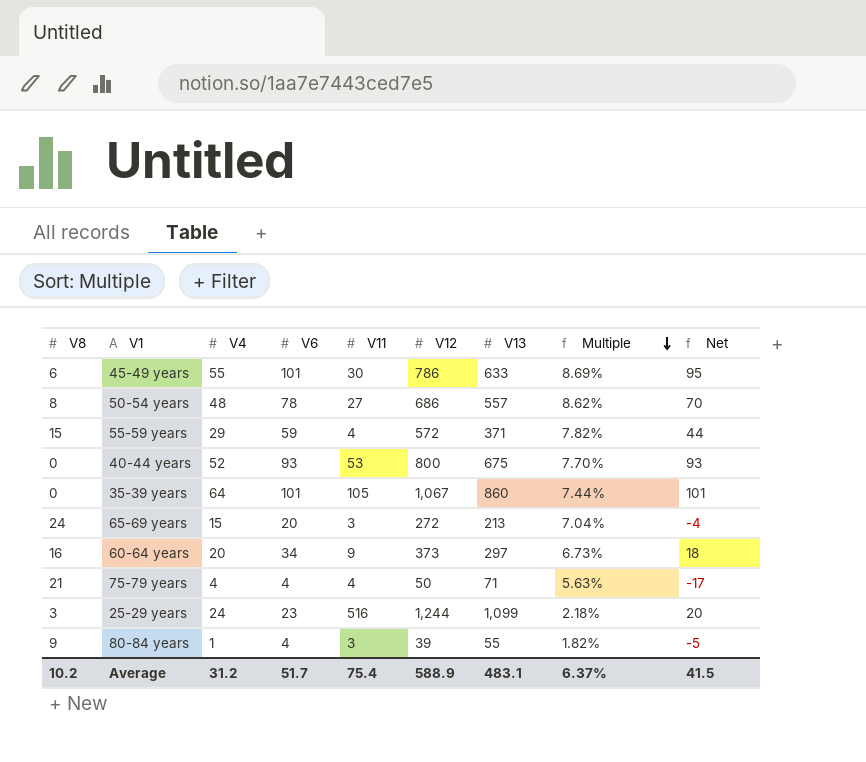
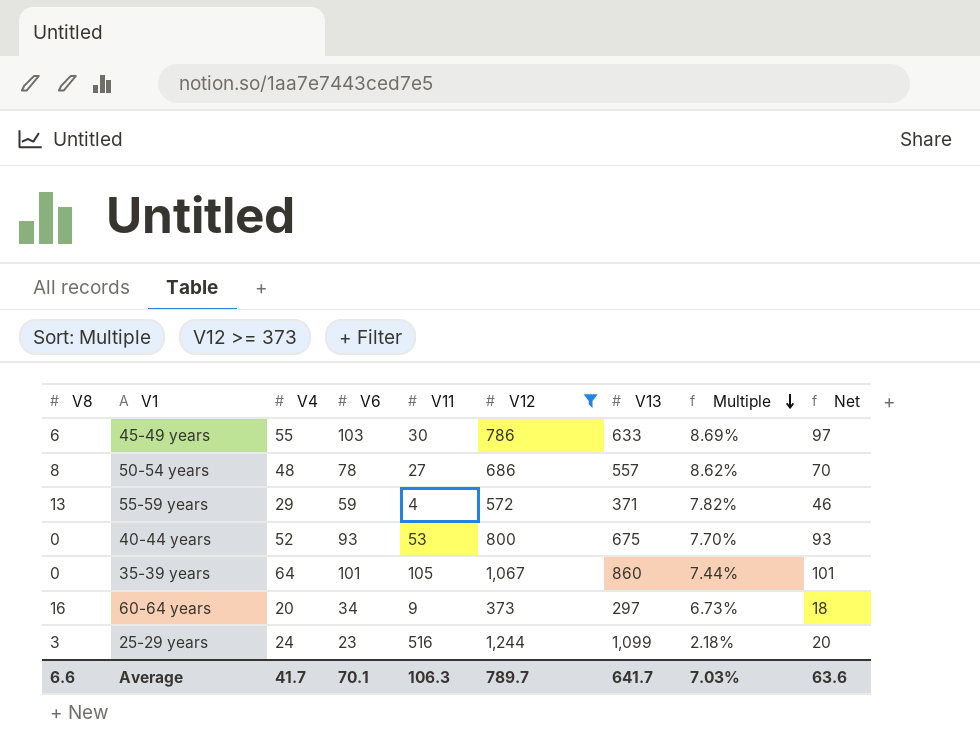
filter: none -> V12 >= 373
45-49 years | V6: 101 -> 103
45-49 years | Net: 95 -> 97
55-59 years | V8: 15 -> 13
55-59 years | Net: 44 -> 46
Average | V8: 10.2 -> 6.6
Average | V4: 31.2 -> 41.7
Average | V6: 51.7 -> 70.1
Average | V11: 75.4 -> 106.3
Average | V12: 588.9 -> 789.7
Average | V13: 483.1 -> 641.7
Average | Multiple: 6.37% -> 7.03%
Average | Net: 41.5 -> 63.6

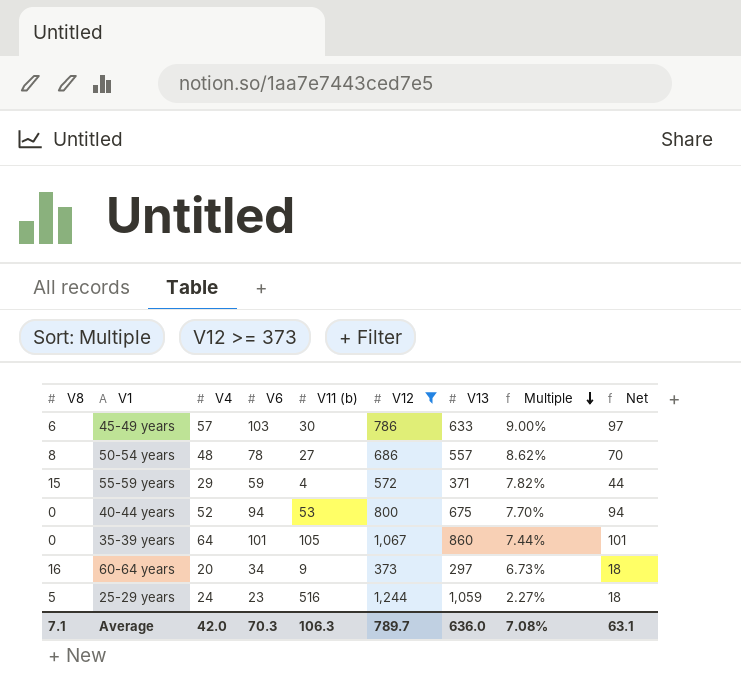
column name: V11 -> V11 (b)
45-49 years | V4: 55 -> 57
45-49 years | Multiple: 8.69% -> 9.00%
55-59 years | V8: 13 -> 15
55-59 years | Net: 46 -> 44
40-44 years | V6: 93 -> 94
40-44 years | Net: 93 -> 94
25-29 years | V8: 3 -> 5
25-29 years | V13: 1,099 -> 1,059
25-29 years | Multiple: 2.18% -> 2.27%
25-29 years | Net: 20 -> 18
Average | V8: 6.6 -> 7.1
Average | V4: 41.7 -> 42.0
Average | V6: 70.1 -> 70.3
Average | V13: 641.7 -> 636.0
Average | Multiple: 7.03% -> 7.08%
Average | Net: 63.6 -> 63.1

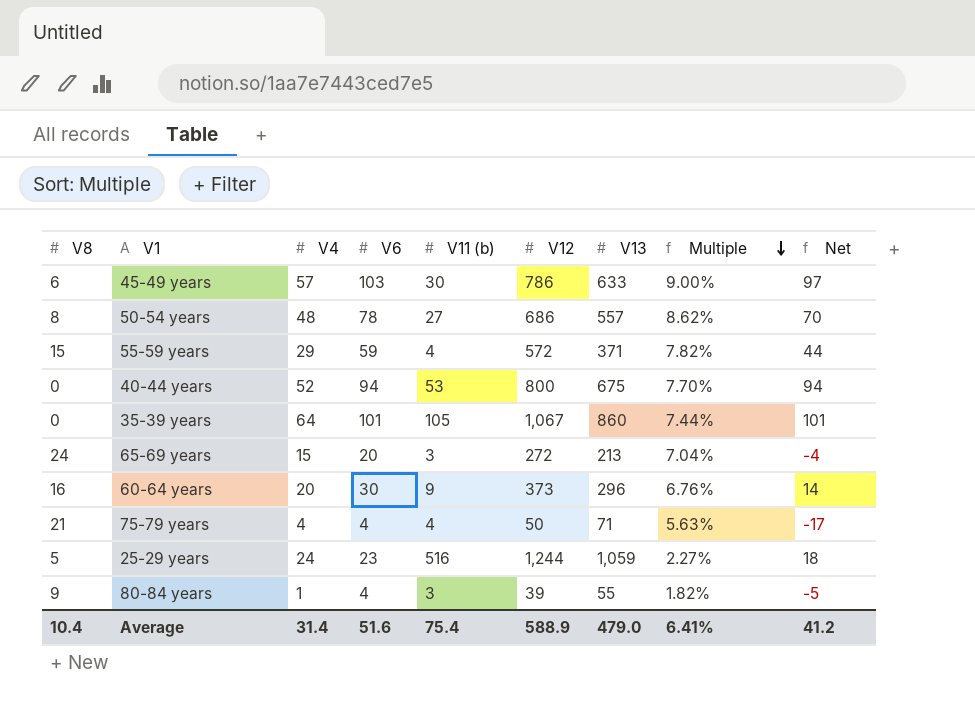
filter: V12 >= 373 -> none
60-64 years | V6: 34 -> 30
60-64 years | V13: 297 -> 296
60-64 years | Multiple: 6.73% -> 6.76%
60-64 years | Net: 18 -> 14
Average | V8: 7.1 -> 10.4
Average | V4: 42.0 -> 31.4
Average | V6: 70.3 -> 51.6
Average | V11 (b): 106.3 -> 75.4
Average | V12: 789.7 -> 588.9
Average | V13: 636.0 -> 479.0
Average | Multiple: 7.08% -> 6.41%
Average | Net: 63.1 -> 41.2

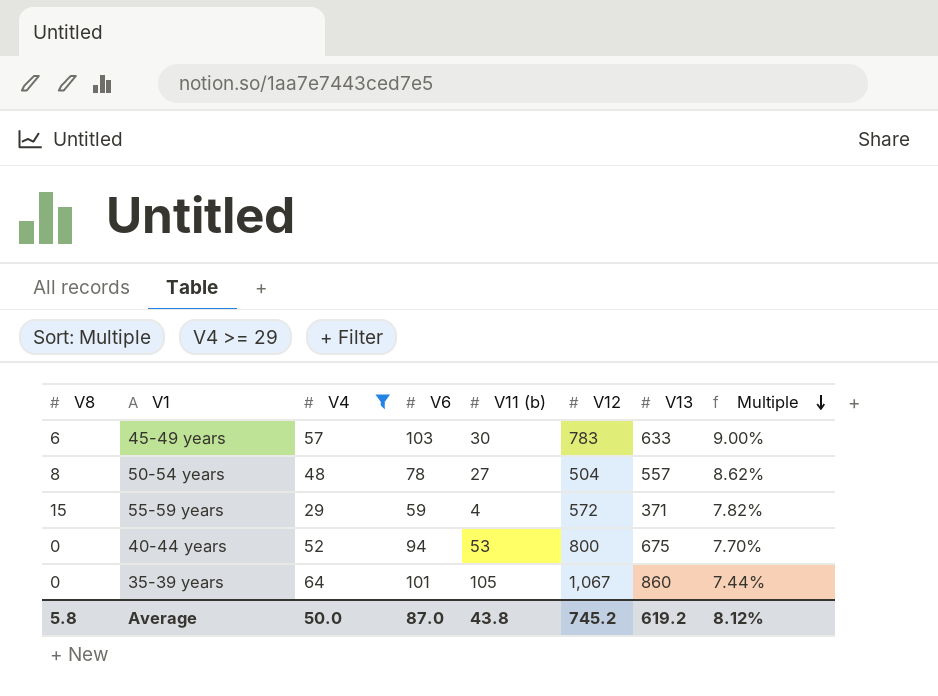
filter: none -> V4 >= 29
column Net | formula: [V6] - [V8] -> none
45-49 years | V12: 786 -> 783
50-54 years | V12: 686 -> 504
Average | V8: 10.4 -> 5.8
Average | V4: 31.4 -> 50.0
Average | V6: 51.6 -> 87.0
Average | V11 (b): 75.4 -> 43.8
Average | V12: 588.9 -> 745.2
Average | V13: 479.0 -> 619.2
Average | Multiple: 6.41% -> 8.12%

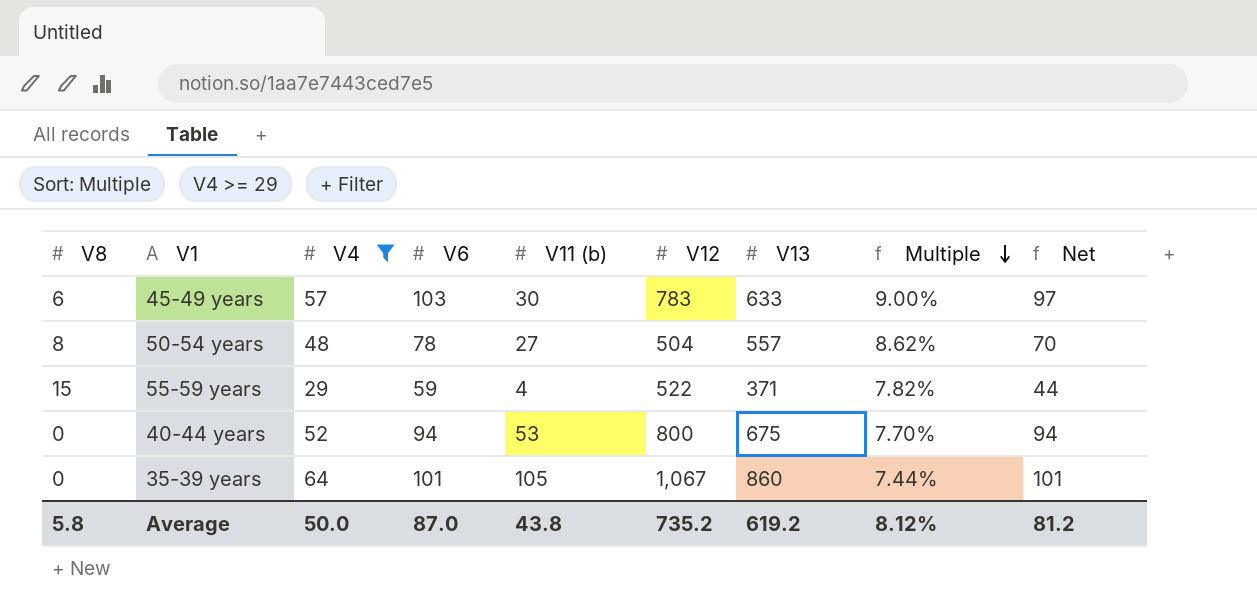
column Net | formula: none -> [V6] - [V8]
55-59 years | V12: 572 -> 522
Average | V12: 745.2 -> 735.2

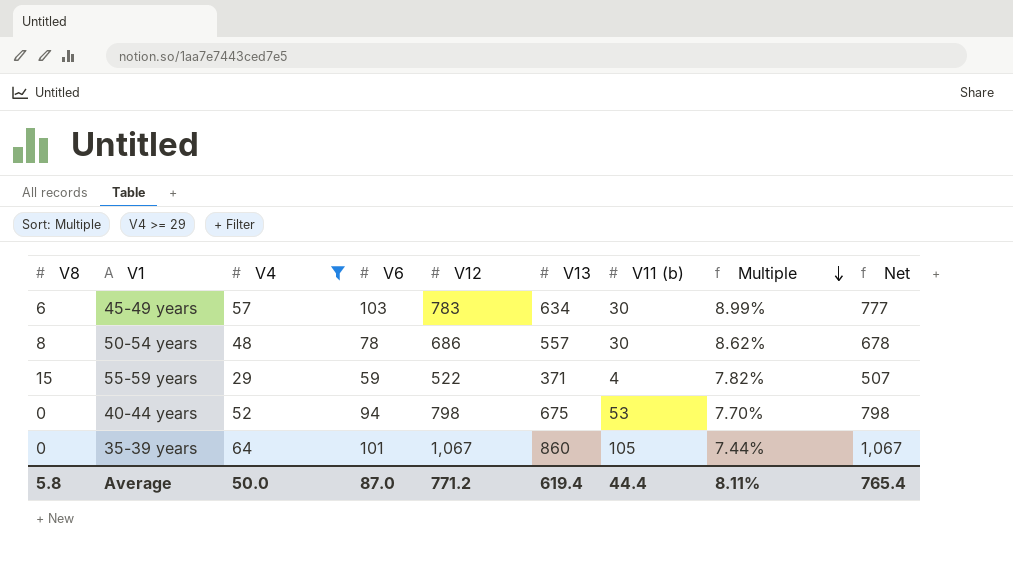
column V11 (b) | position: 5 -> 7
column Net | formula: [V6] - [V8] -> [V12] - [V8]
45-49 years | V13: 633 -> 634
45-49 years | Multiple: 9.00% -> 8.99%
50-54 years | V12: 504 -> 686
50-54 years | V11 (b): 27 -> 30
40-44 years | V12: 800 -> 798
Average | V12: 735.2 -> 771.2
Average | V13: 619.2 -> 619.4
Average | V11 (b): 43.8 -> 44.4
Average | Multiple: 8.12% -> 8.11%
Average | Net: 81.2 -> 765.4

